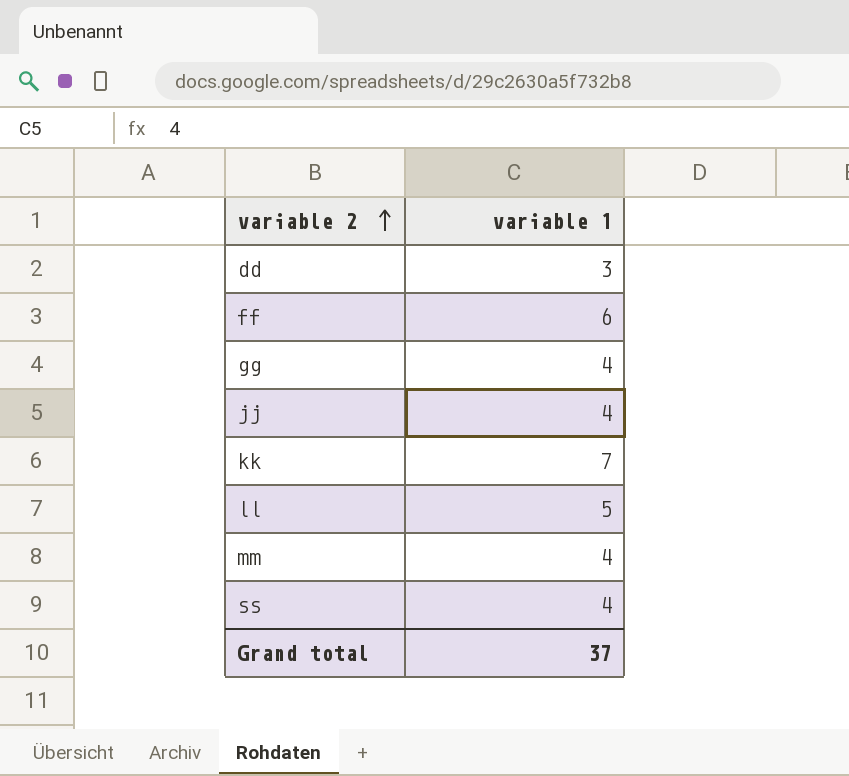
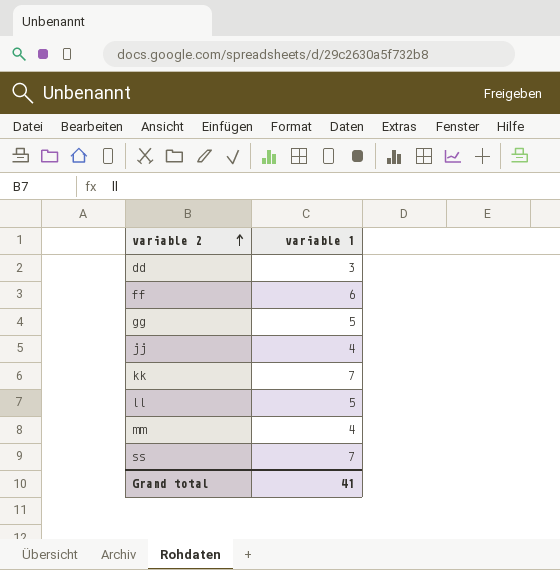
gg | variable 1: 4 -> 5
ss | variable 1: 4 -> 7
Grand total | variable 1: 37 -> 41

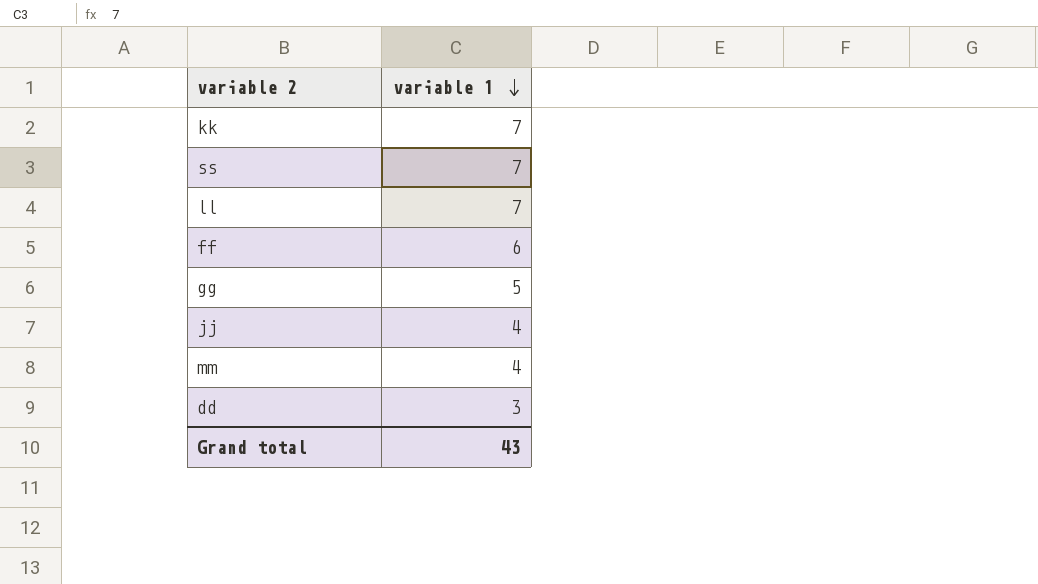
row order: variable 2 ascending -> variable 1 descending
ll | variable 1: 5 -> 7
Grand total | variable 1: 41 -> 43

